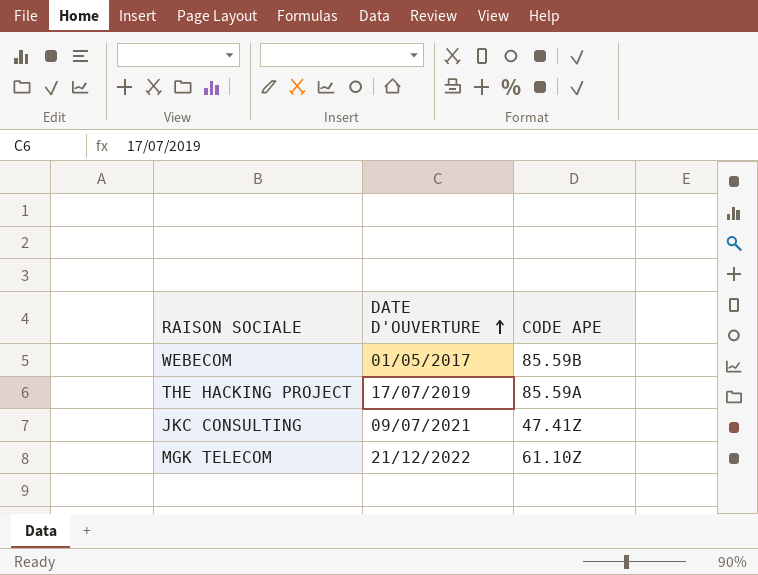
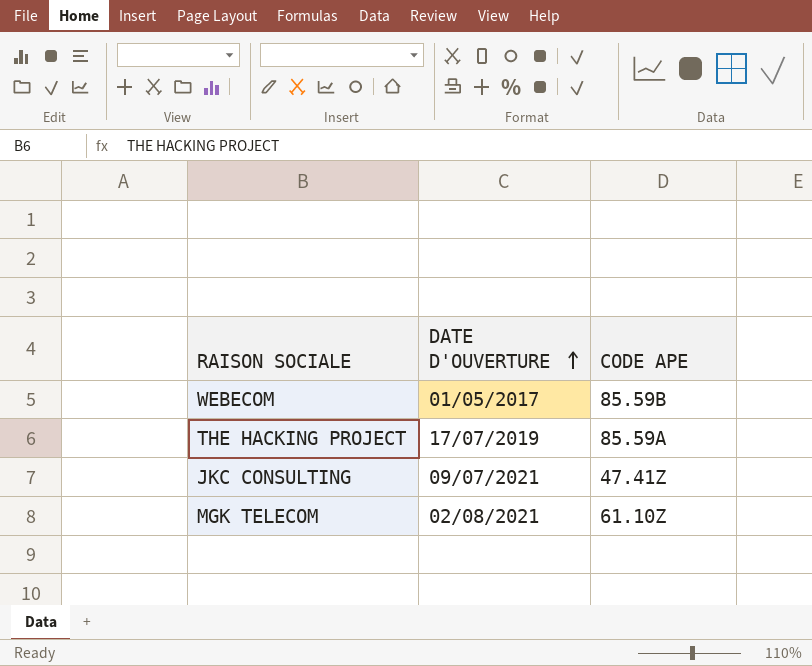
MGK TELECOM | DATE D'OUVERTURE: 21/12/2022 -> 02/08/2021

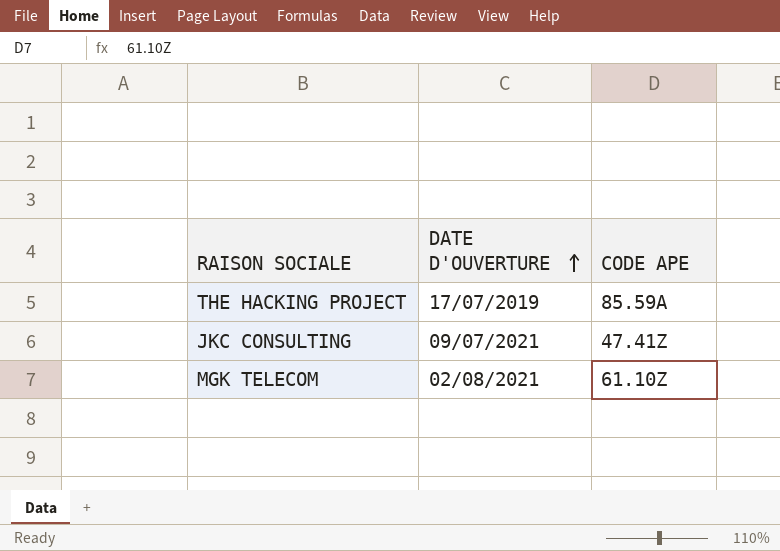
row WEBECOM: 01/05/2017 | 85.59B -> none

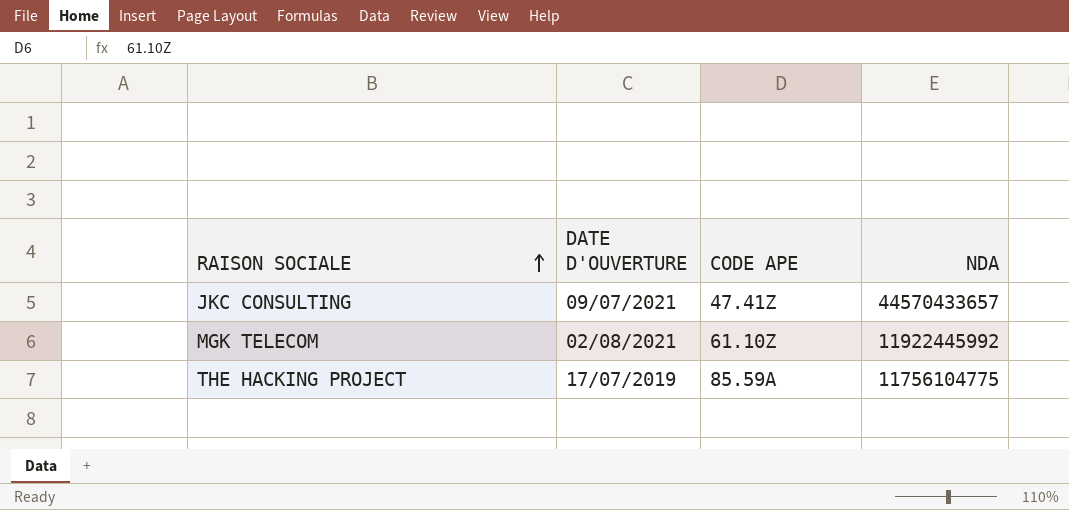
row order: DATE D'OUVERTURE ascending -> RAISON SOCIALE ascending
column NDA | position: none -> 4

